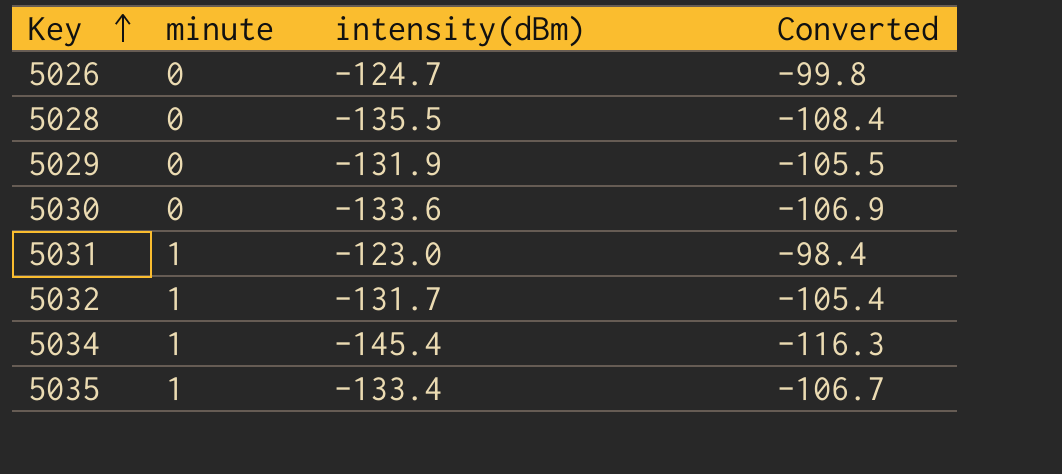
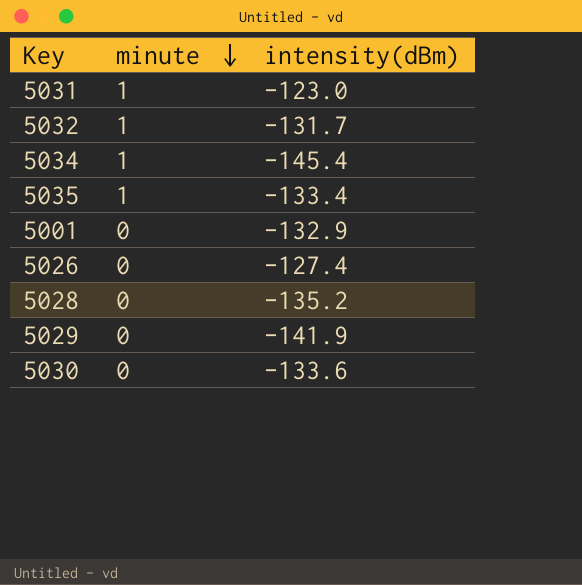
row order: Key ascending -> minute descending
column Converted | formula: [intensity(dBm)] * 0.8 -> none
row 5001: none -> 0 | -132.9
5026 | intensity(dBm): -124.7 -> -127.4
5028 | intensity(dBm): -135.5 -> -135.2
5029 | intensity(dBm): -131.9 -> -141.9

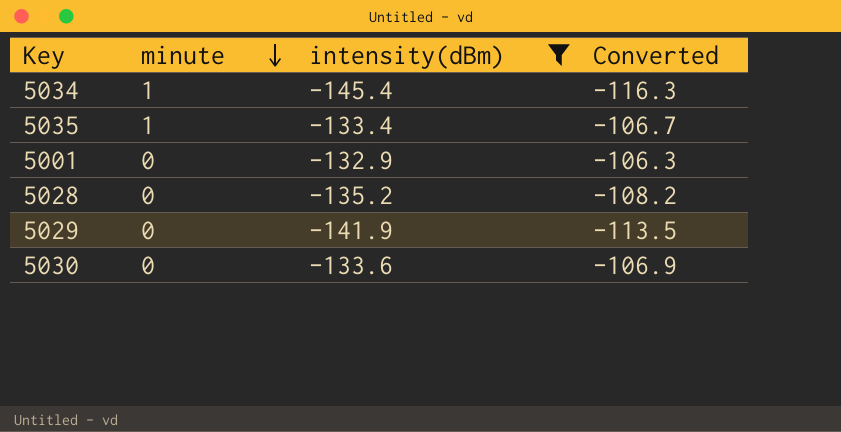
filter: none -> intensity(dBm) <= -132.9
column Converted | formula: none -> [intensity(dBm)] * 0.8

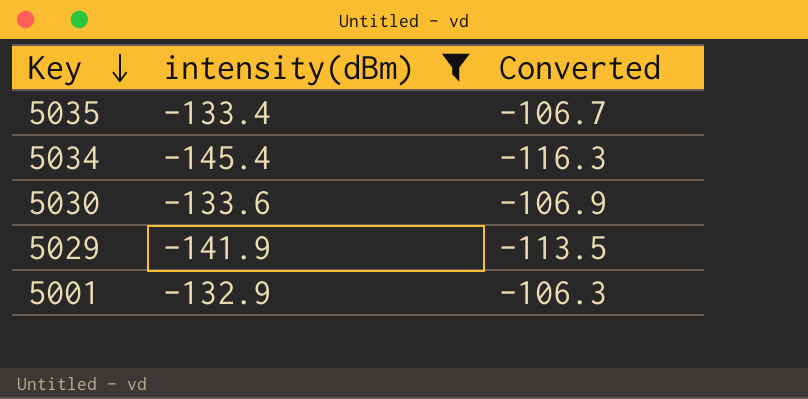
row order: minute descending -> Key descending
column minute | position: 2 -> none
row 5028: 0 | -135.2 | -108.2 -> none

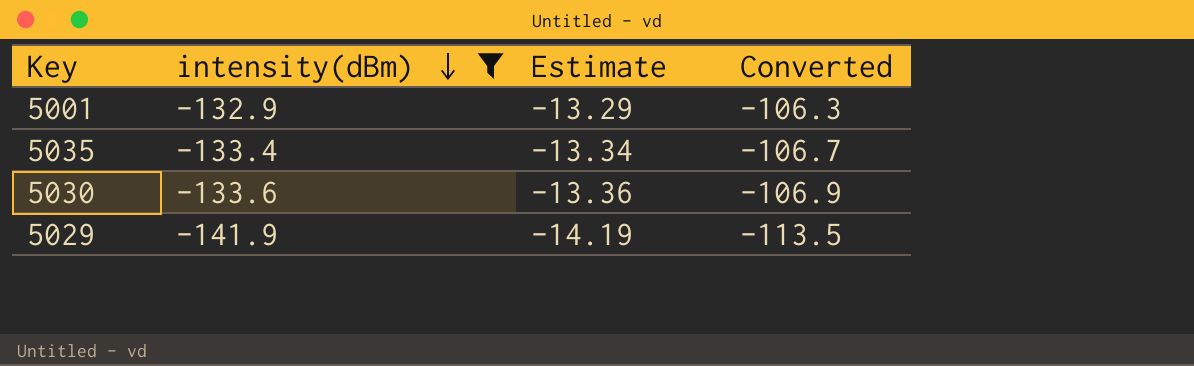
row order: Key descending -> intensity(dBm) descending
column Estimate | formula: none -> [intensity(dBm)] * 0.1
row 5034: -145.4 | -116.3 -> none

